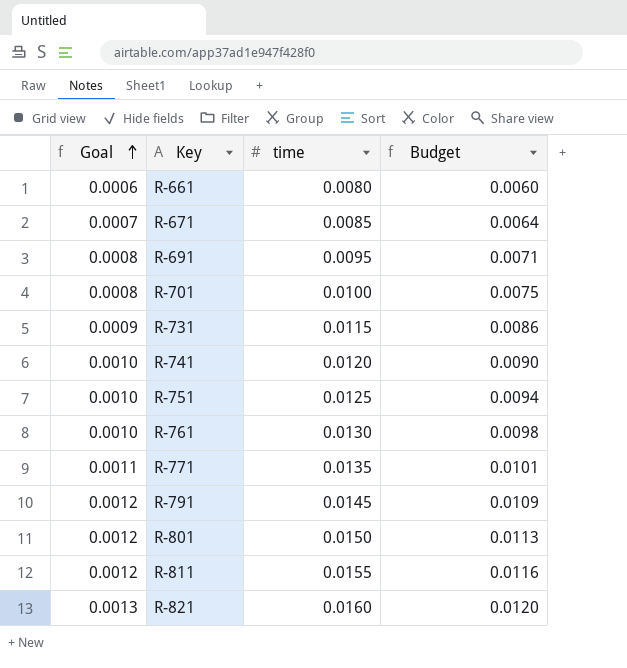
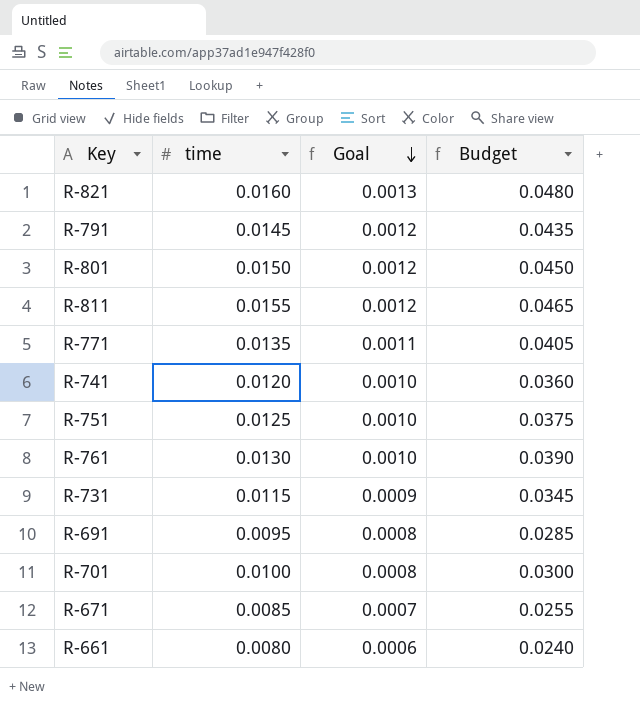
row order: Goal ascending -> Goal descending
column Goal | position: 1 -> 3
column Budget | formula: [time] * 0.75 -> [time] * 3

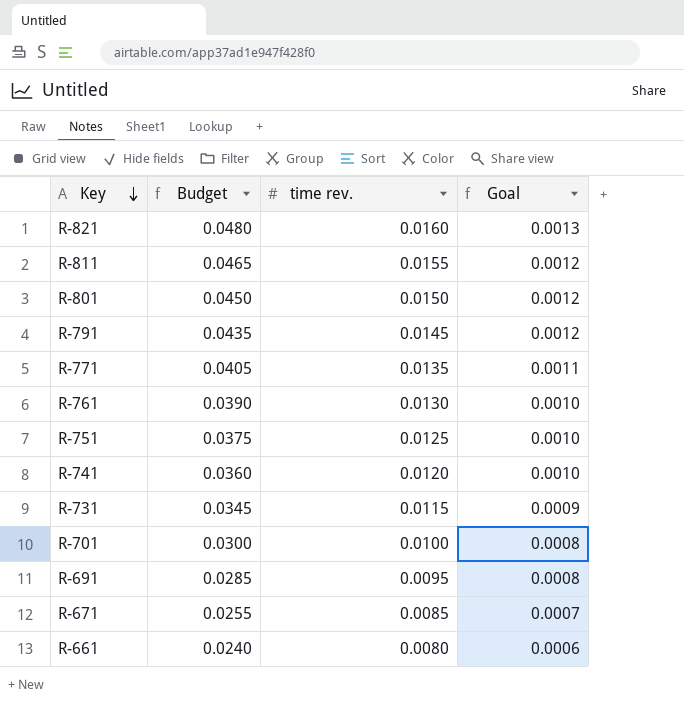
row order: Goal descending -> Key descending
column Budget | position: 4 -> 2
column name: time -> time rev.

